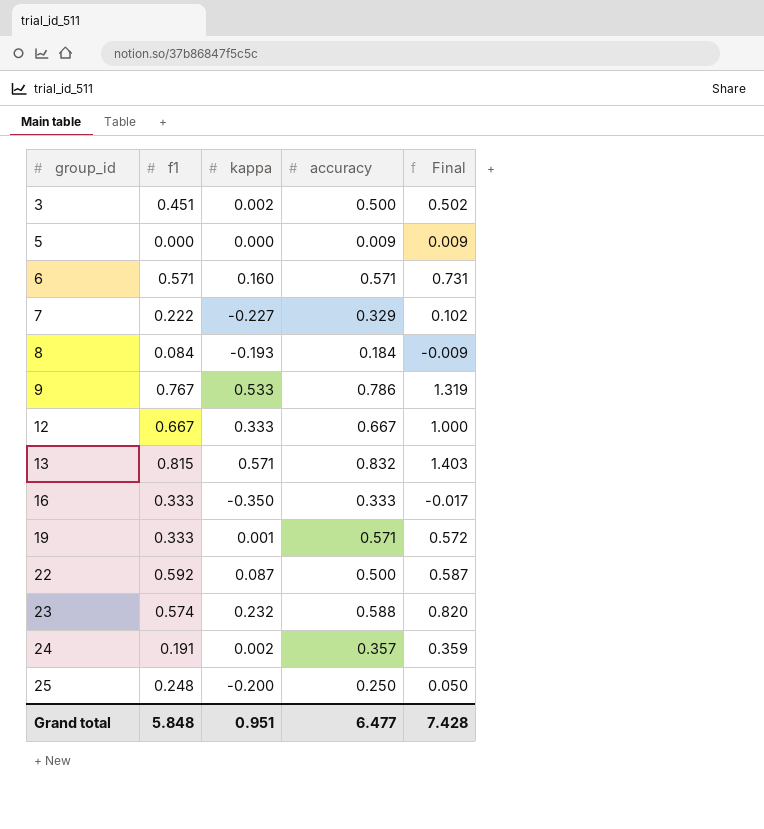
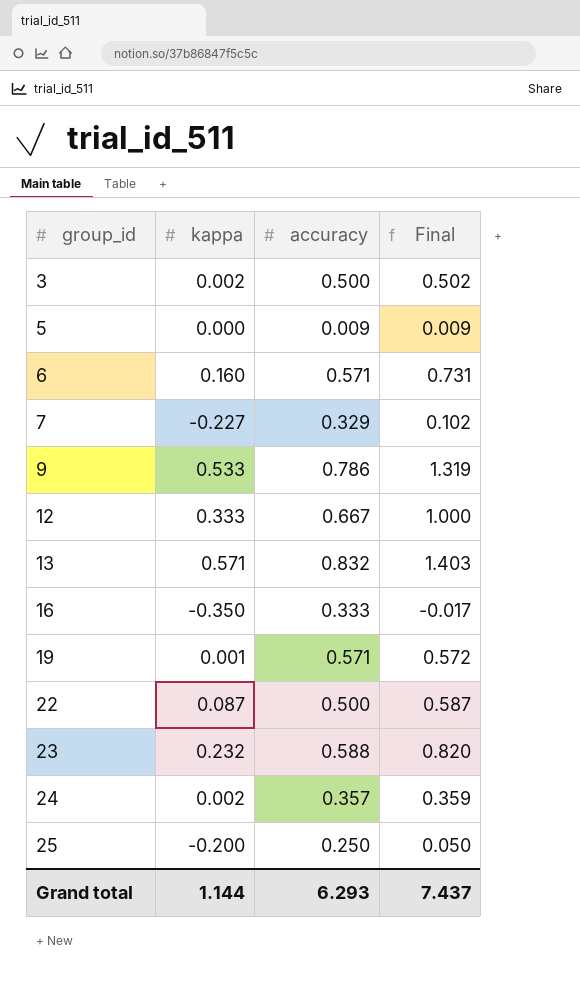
column f1 | position: 2 -> none
row 8: 0.084 | -0.193 | 0.184 | -0.009 -> none
Grand total | kappa: 0.951 -> 1.144
Grand total | accuracy: 6.477 -> 6.293
Grand total | Final: 7.428 -> 7.437

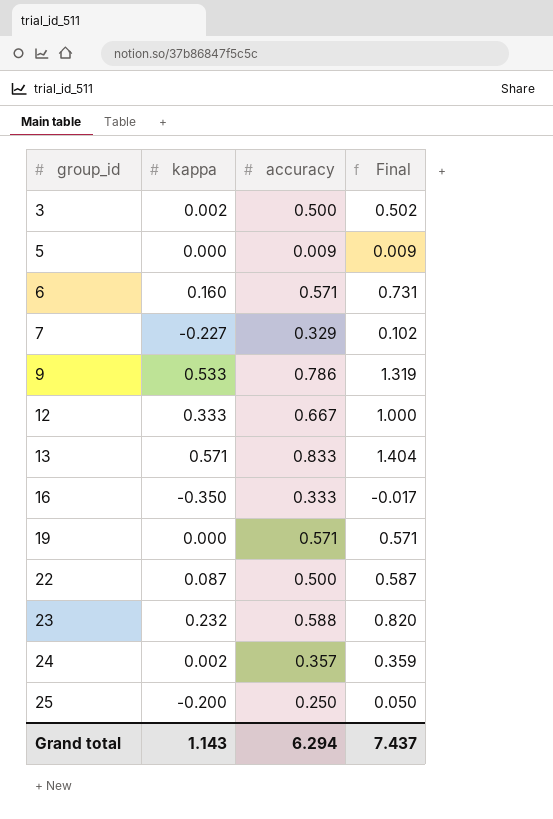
13 | accuracy: 0.832 -> 0.833
13 | Final: 1.403 -> 1.404
19 | kappa: 0.001 -> 0.000
19 | Final: 0.572 -> 0.571
Grand total | kappa: 1.144 -> 1.143
Grand total | accuracy: 6.293 -> 6.294

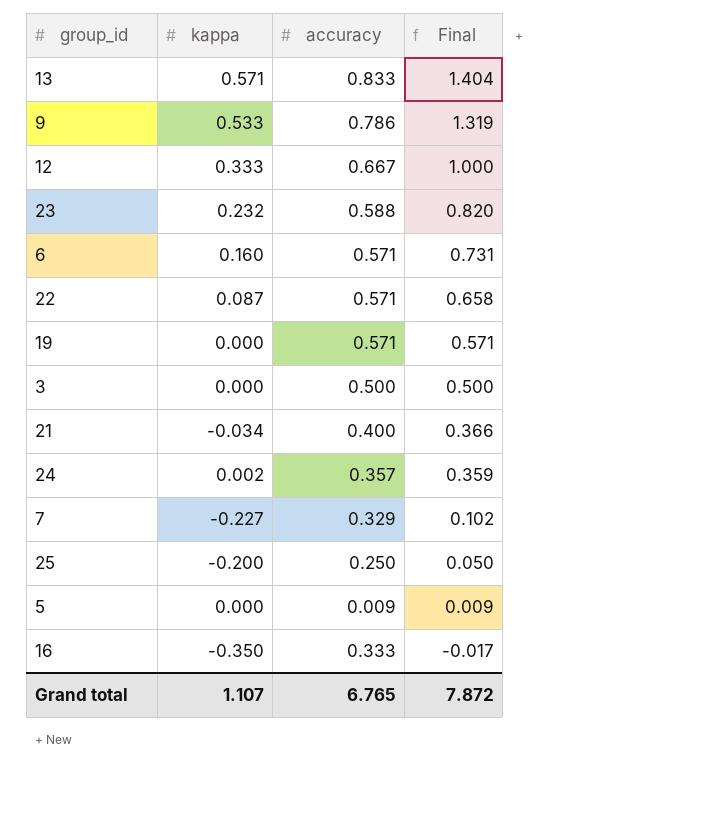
row order: group_id ascending -> Final descending
22 | accuracy: 0.500 -> 0.571
22 | Final: 0.587 -> 0.658
3 | kappa: 0.002 -> 0.000
3 | Final: 0.502 -> 0.500
row 21: none -> -0.034 | 0.400 | 0.366
Grand total | kappa: 1.143 -> 1.107
Grand total | accuracy: 6.294 -> 6.765
Grand total | Final: 7.437 -> 7.872

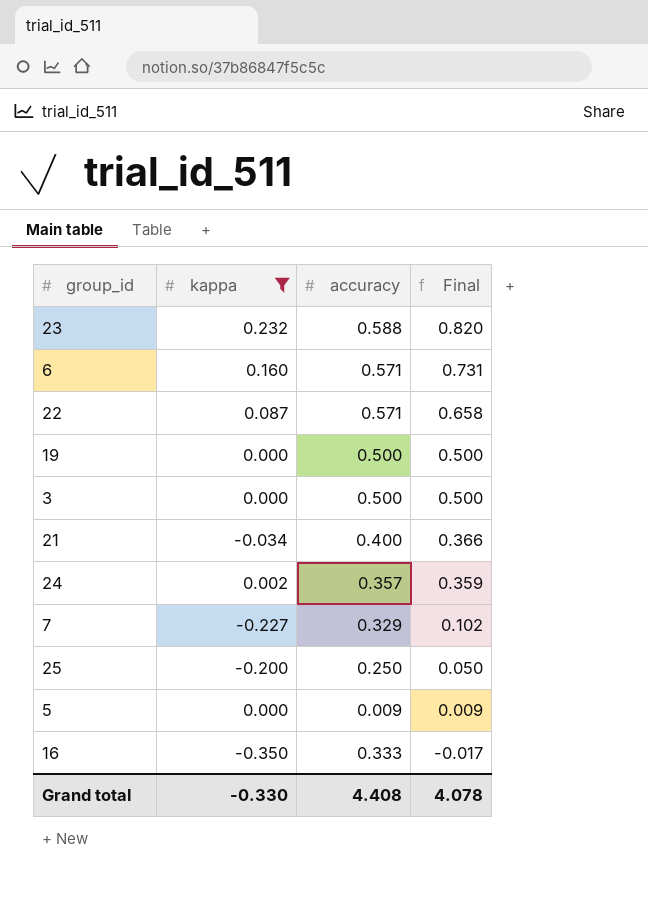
filter: none -> kappa <= 0.232
19 | accuracy: 0.571 -> 0.500
19 | Final: 0.571 -> 0.500
Grand total | kappa: 1.107 -> -0.330
Grand total | accuracy: 6.765 -> 4.408
Grand total | Final: 7.872 -> 4.078

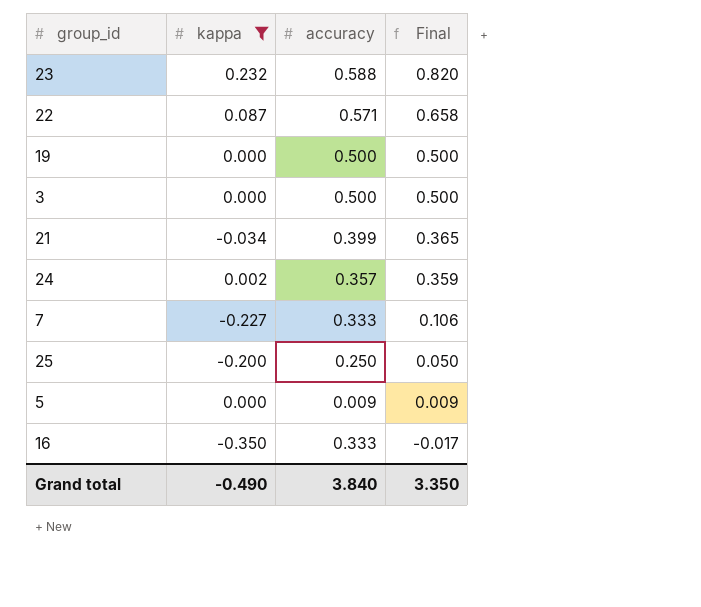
row 6: 0.160 | 0.571 | 0.731 -> none
21 | accuracy: 0.400 -> 0.399
21 | Final: 0.366 -> 0.365
7 | accuracy: 0.329 -> 0.333
7 | Final: 0.102 -> 0.106
Grand total | kappa: -0.330 -> -0.490
Grand total | accuracy: 4.408 -> 3.840
Grand total | Final: 4.078 -> 3.350

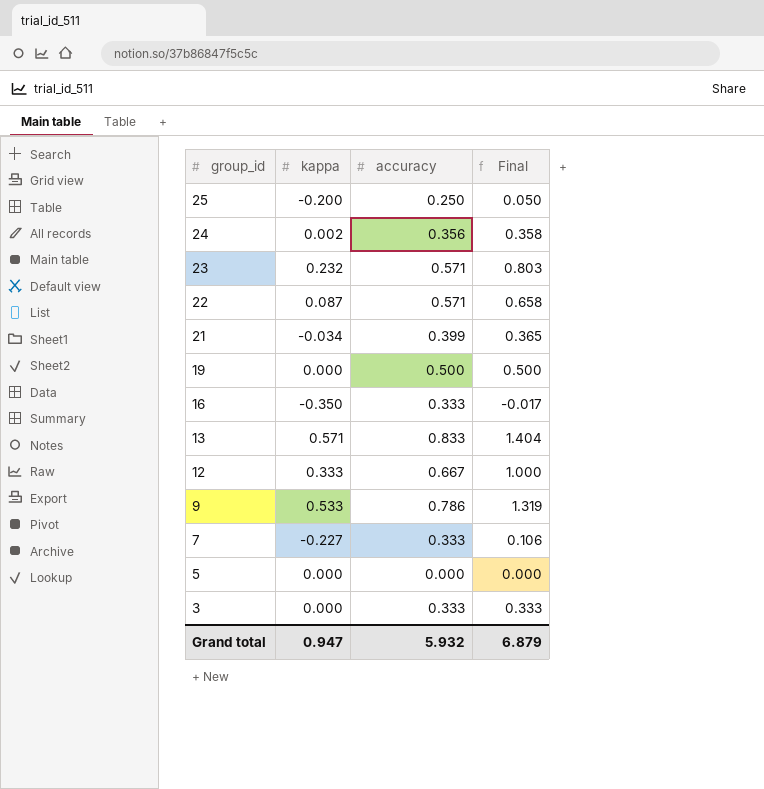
filter: kappa <= 0.232 -> none
row order: Final descending -> group_id descending
24 | accuracy: 0.357 -> 0.356
24 | Final: 0.359 -> 0.358
23 | accuracy: 0.588 -> 0.571
23 | Final: 0.820 -> 0.803
5 | accuracy: 0.009 -> 0.000
5 | Final: 0.009 -> 0.000
3 | accuracy: 0.500 -> 0.333
3 | Final: 0.500 -> 0.333
Grand total | kappa: -0.490 -> 0.947
Grand total | accuracy: 3.840 -> 5.932
Grand total | Final: 3.350 -> 6.879

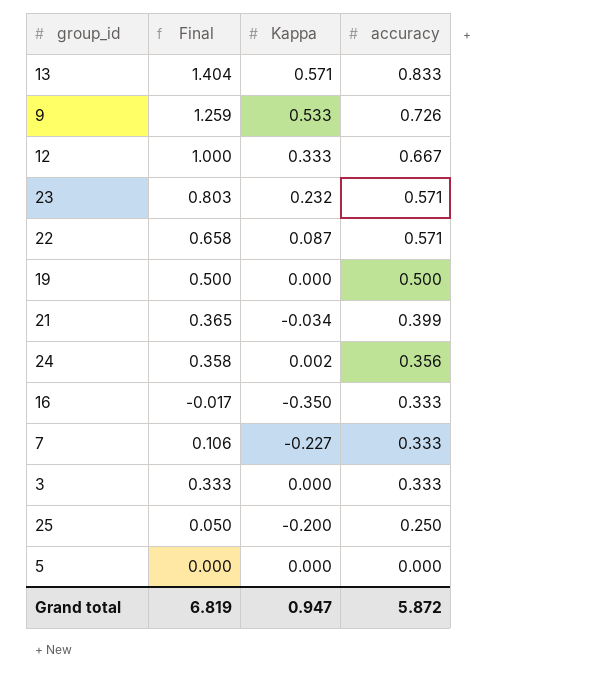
row order: group_id descending -> accuracy descending
column Final | position: 4 -> 2
column name: kappa -> Kappa
9 | Final: 1.319 -> 1.259
9 | accuracy: 0.786 -> 0.726
Grand total | Final: 6.879 -> 6.819
Grand total | accuracy: 5.932 -> 5.872

